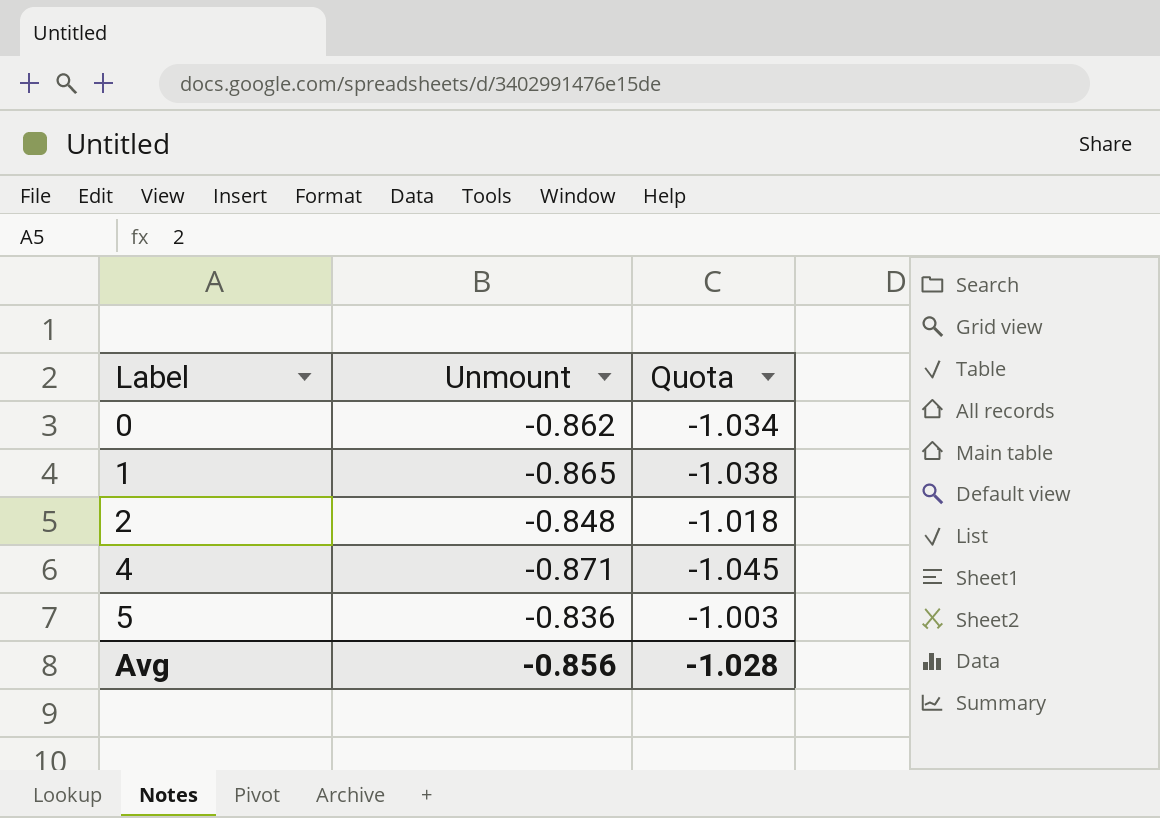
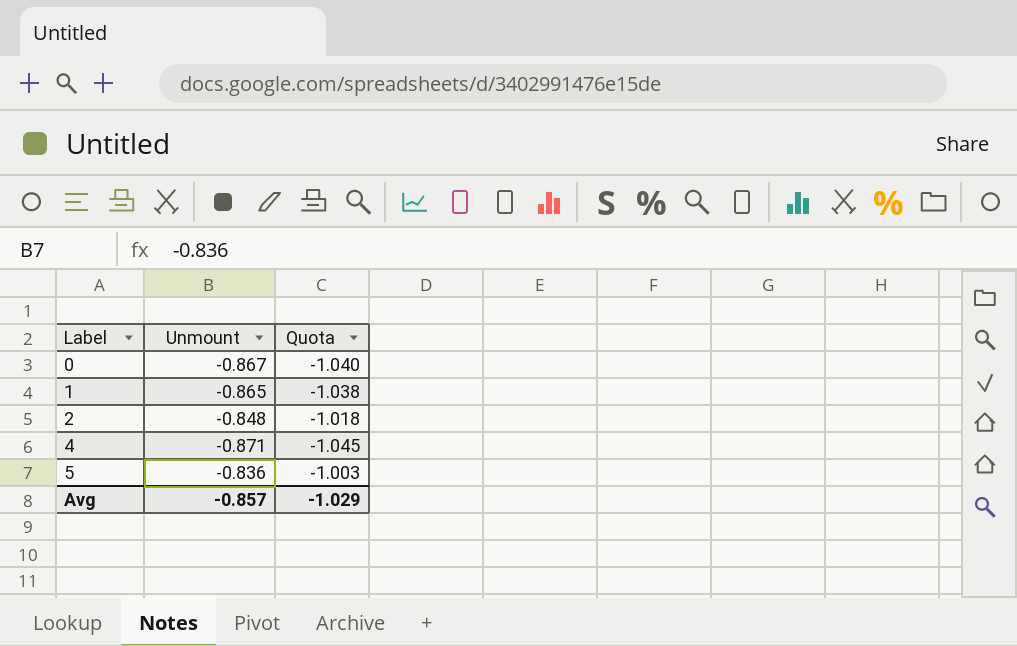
0 | Unmount: -0.862 -> -0.867
0 | Quota: -1.034 -> -1.040
Avg | Unmount: -0.856 -> -0.857
Avg | Quota: -1.028 -> -1.029

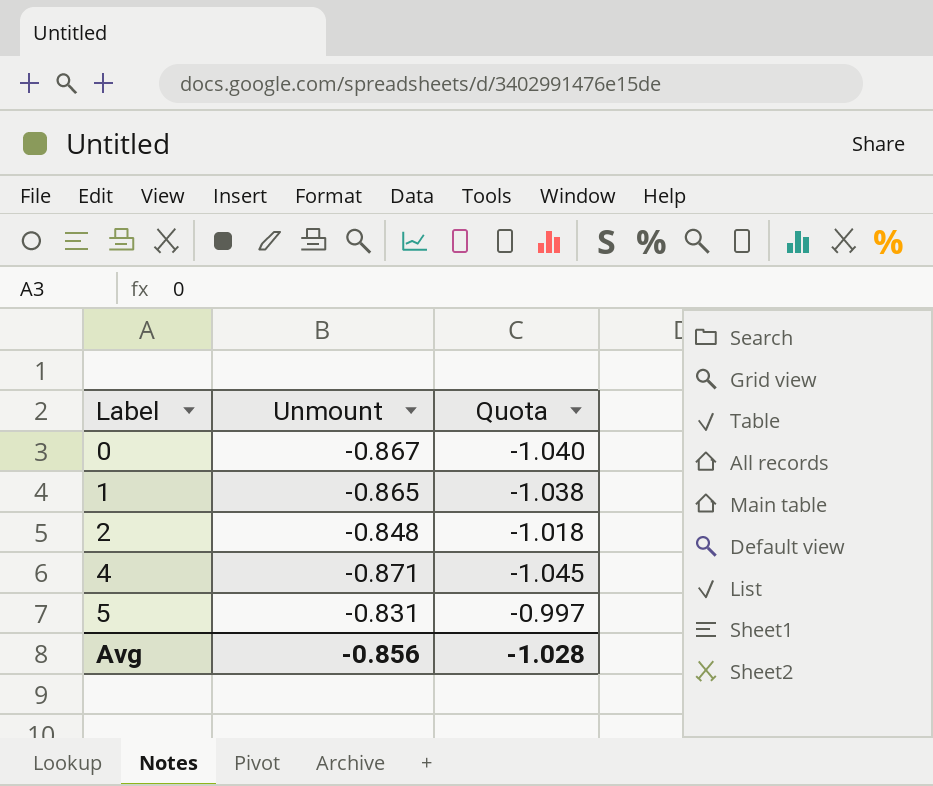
5 | Unmount: -0.836 -> -0.831
5 | Quota: -1.003 -> -0.997
Avg | Unmount: -0.857 -> -0.856
Avg | Quota: -1.029 -> -1.028

